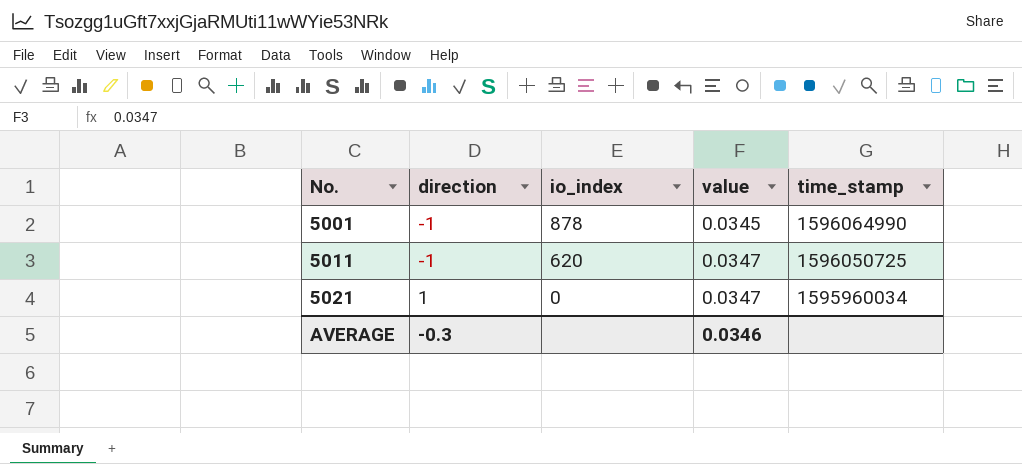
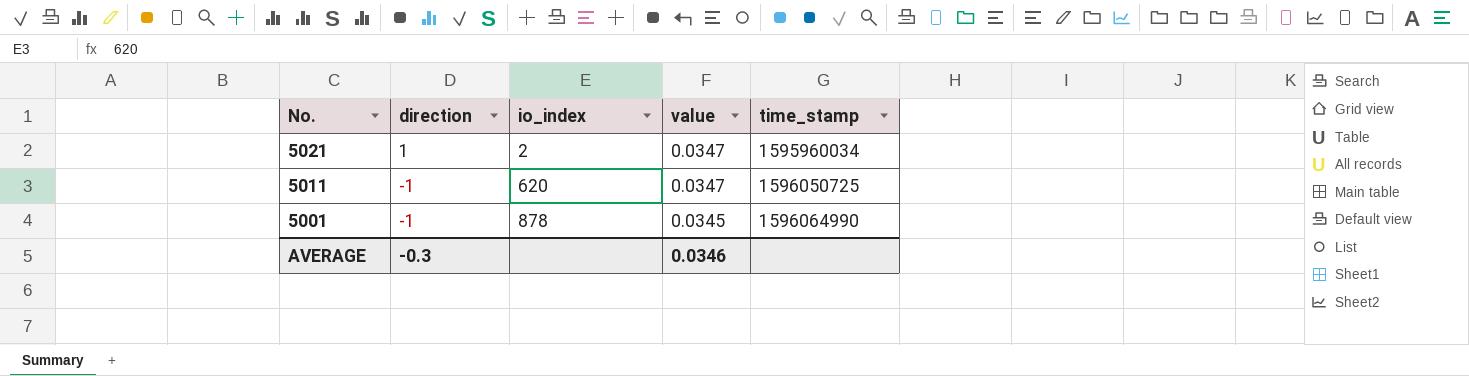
row order: No. ascending -> No. descending
5021 | io_index: 0 -> 2

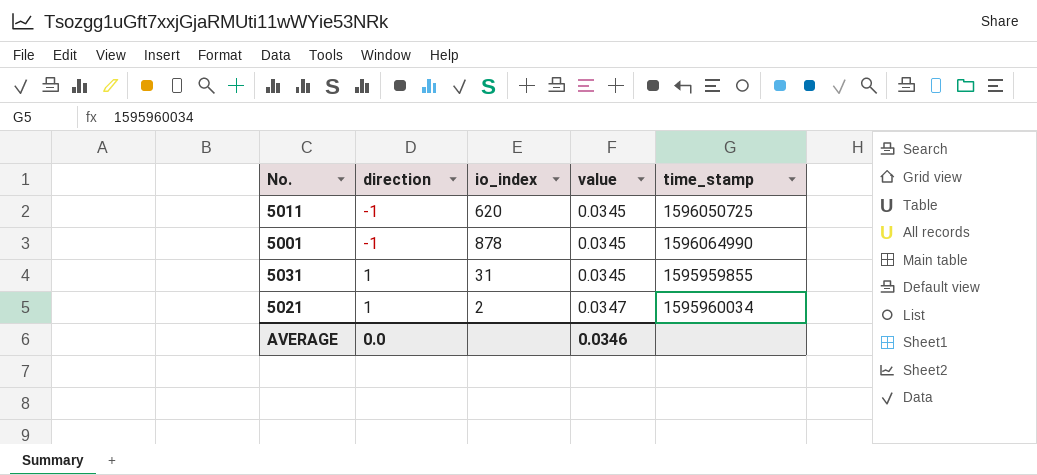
row order: No. descending -> direction ascending
5011 | value: 0.0347 -> 0.0345
row 5031: none -> 1 | 31 | 0.0345 | 1595959855
AVERAGE | direction: -0.3 -> 0.0

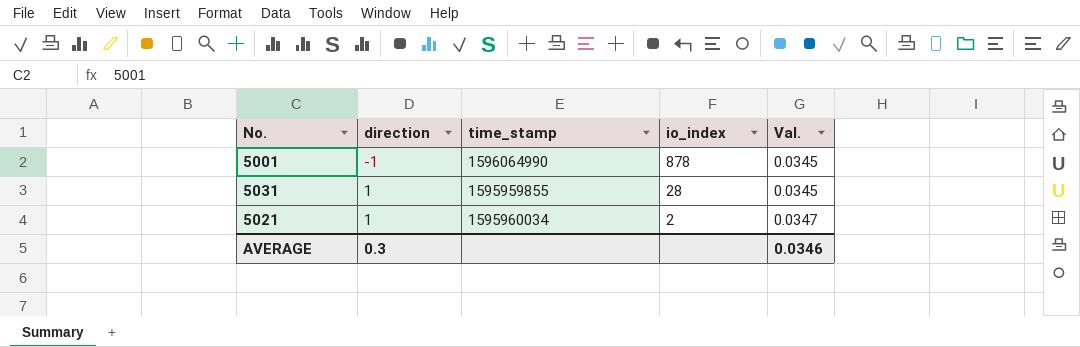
column time_stamp | position: 5 -> 3
column name: value -> Val.
row 5011: -1 | 620 | 0.0345 | 1596050725 -> none
5031 | io_index: 31 -> 28
AVERAGE | direction: 0.0 -> 0.3

